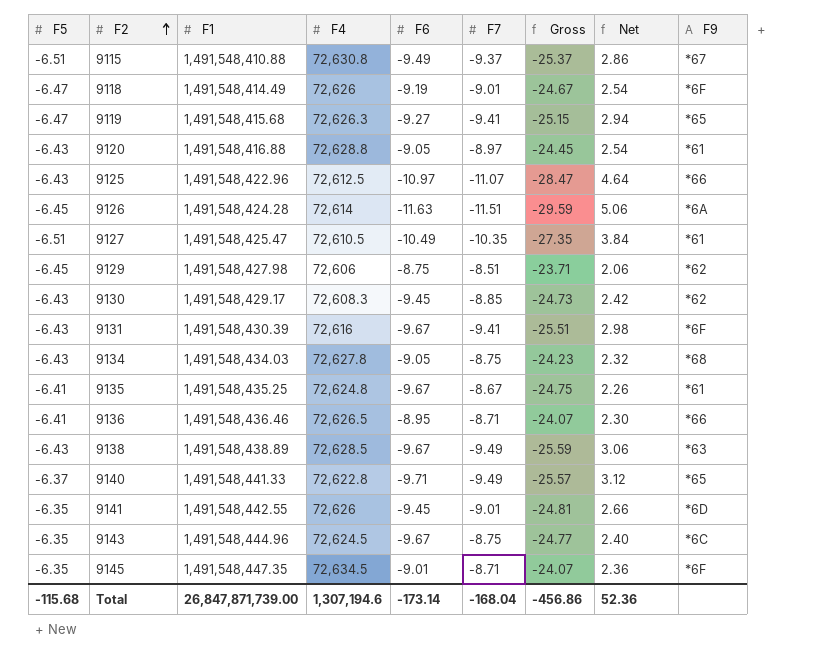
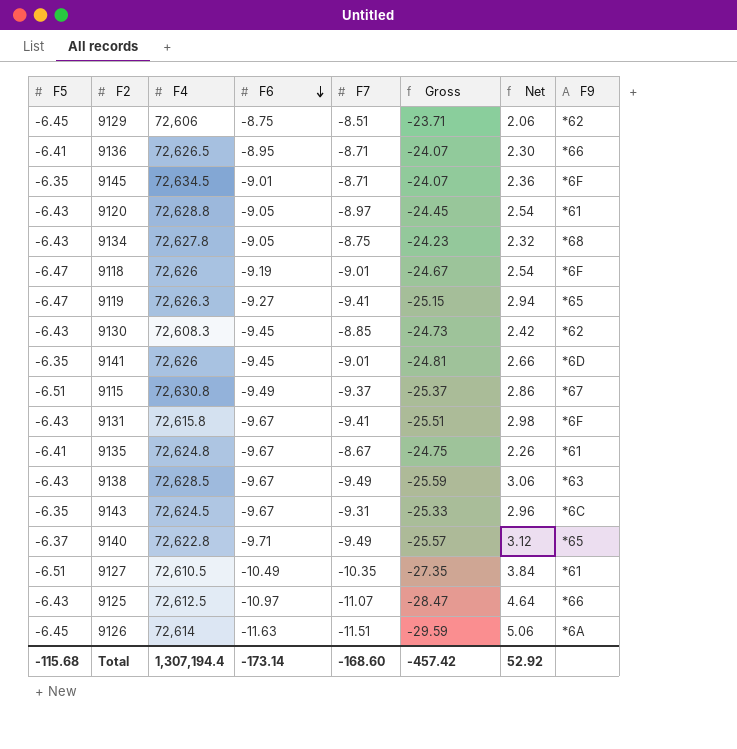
row order: F2 ascending -> F6 descending
column F1 | position: 3 -> none
9131 | F4: 72,616 -> 72,615.8
9143 | F7: -8.75 -> -9.31
9143 | Gross: -24.77 -> -25.33
9143 | Net: 2.40 -> 2.96
Total | F4: 1,307,194.6 -> 1,307,194.4
Total | F7: -168.04 -> -168.60
Total | Gross: -456.86 -> -457.42
Total | Net: 52.36 -> 52.92

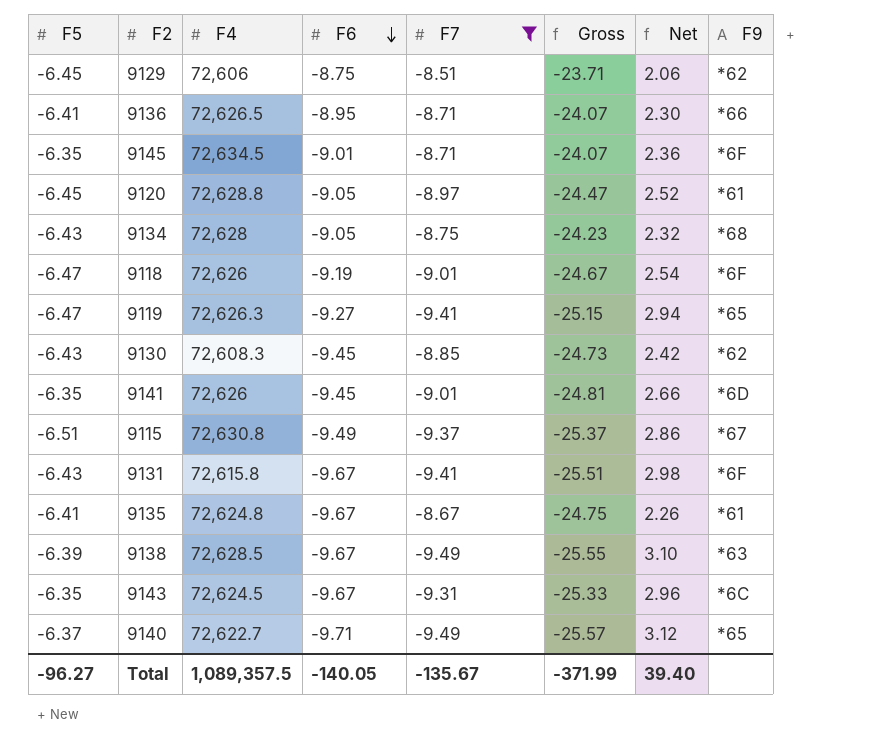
filter: none -> F7 >= -9.49
9120 | F5: -6.43 -> -6.45
9120 | Gross: -24.45 -> -24.47
9120 | Net: 2.54 -> 2.52
9134 | F4: 72,627.8 -> 72,628
9138 | F5: -6.43 -> -6.39
9138 | Gross: -25.59 -> -25.55
9138 | Net: 3.06 -> 3.10
9140 | F4: 72,622.8 -> 72,622.7
Total | F5: -115.68 -> -96.27
Total | F4: 1,307,194.4 -> 1,089,357.5
Total | F6: -173.14 -> -140.05
Total | F7: -168.60 -> -135.67
Total | Gross: -457.42 -> -371.99
Total | Net: 52.92 -> 39.40

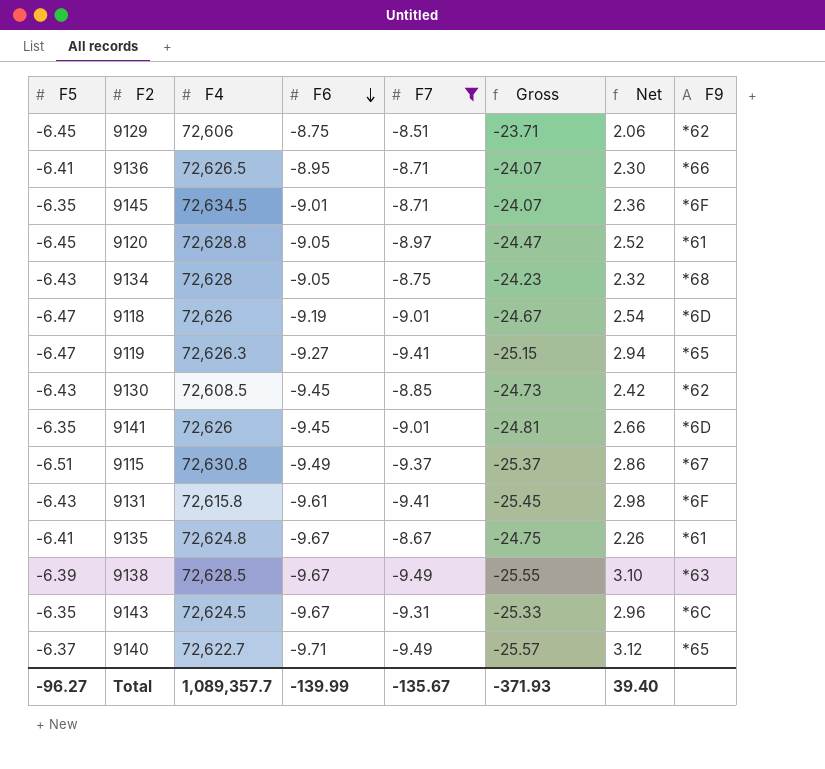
9118 | F9: *6F -> *6D
9130 | F4: 72,608.3 -> 72,608.5
9131 | F6: -9.67 -> -9.61
9131 | Gross: -25.51 -> -25.45
Total | F4: 1,089,357.5 -> 1,089,357.7
Total | F6: -140.05 -> -139.99
Total | Gross: -371.99 -> -371.93

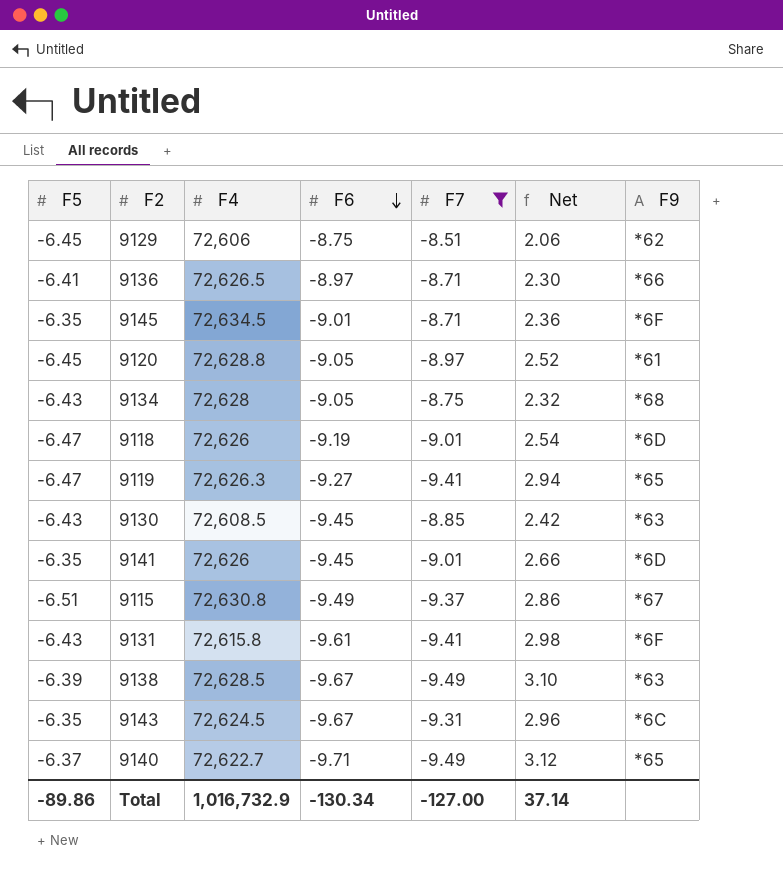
column Gross | formula: [F5] + [F6] + [F7] -> none
row 9135: -6.41 | 72,624.8 | -9.67 | -8.67 | -24.75 | 2.26 | *61 -> none
9136 | F6: -8.95 -> -8.97
9130 | F9: *62 -> *63
Total | F5: -96.27 -> -89.86
Total | F4: 1,089,357.7 -> 1,016,732.9
Total | F6: -139.99 -> -130.34
Total | F7: -135.67 -> -127.00
Total | Net: 39.40 -> 37.14

